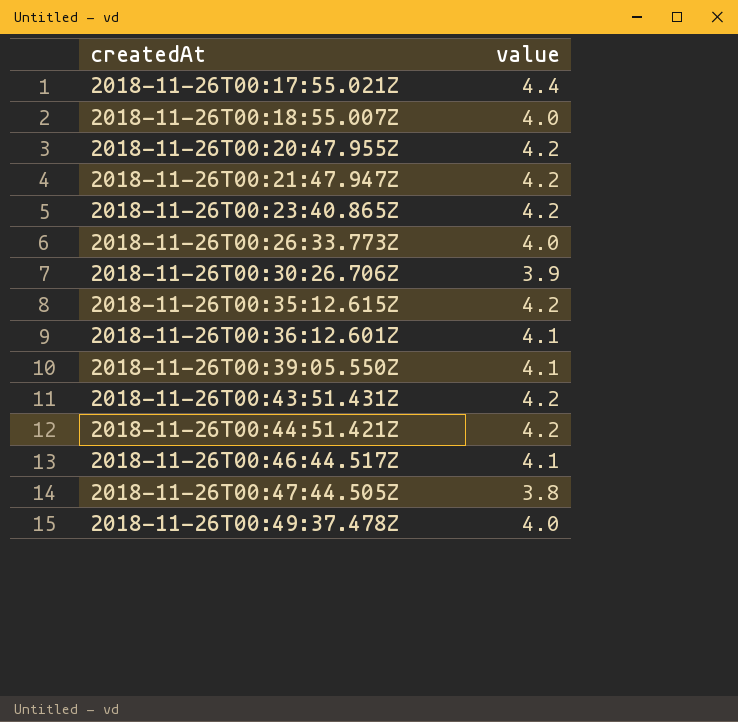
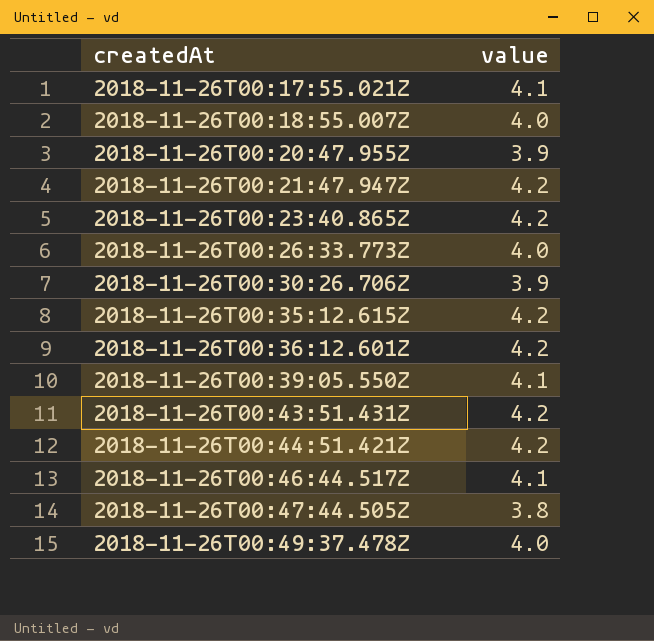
2018-11-26T00:17:55.021Z | value: 4.4 -> 4.1
2018-11-26T00:20:47.955Z | value: 4.2 -> 3.9
2018-11-26T00:36:12.601Z | value: 4.1 -> 4.2

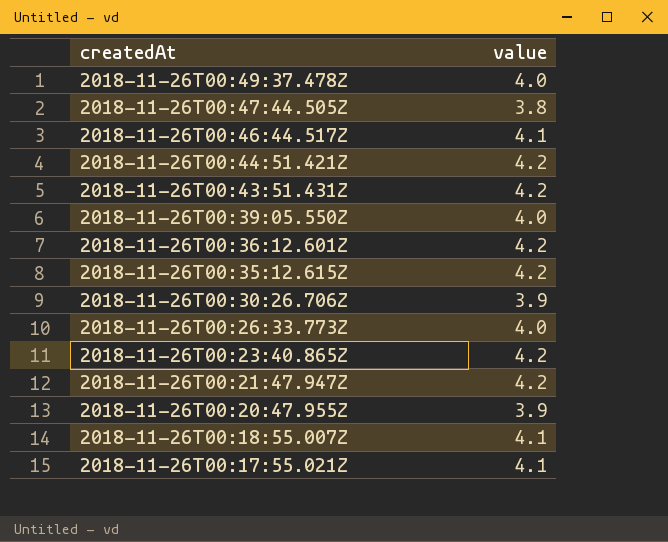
row order: createdAt ascending -> createdAt descending
2018-11-26T00:39:05.550Z | value: 4.1 -> 4.0
2018-11-26T00:18:55.007Z | value: 4.0 -> 4.1

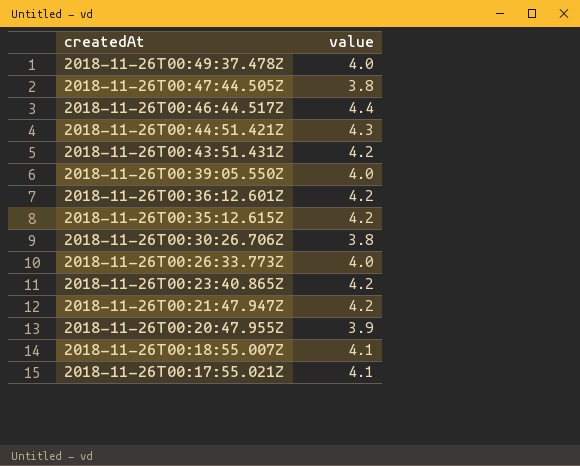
2018-11-26T00:46:44.517Z | value: 4.1 -> 4.4
2018-11-26T00:44:51.421Z | value: 4.2 -> 4.3
2018-11-26T00:30:26.706Z | value: 3.9 -> 3.8

